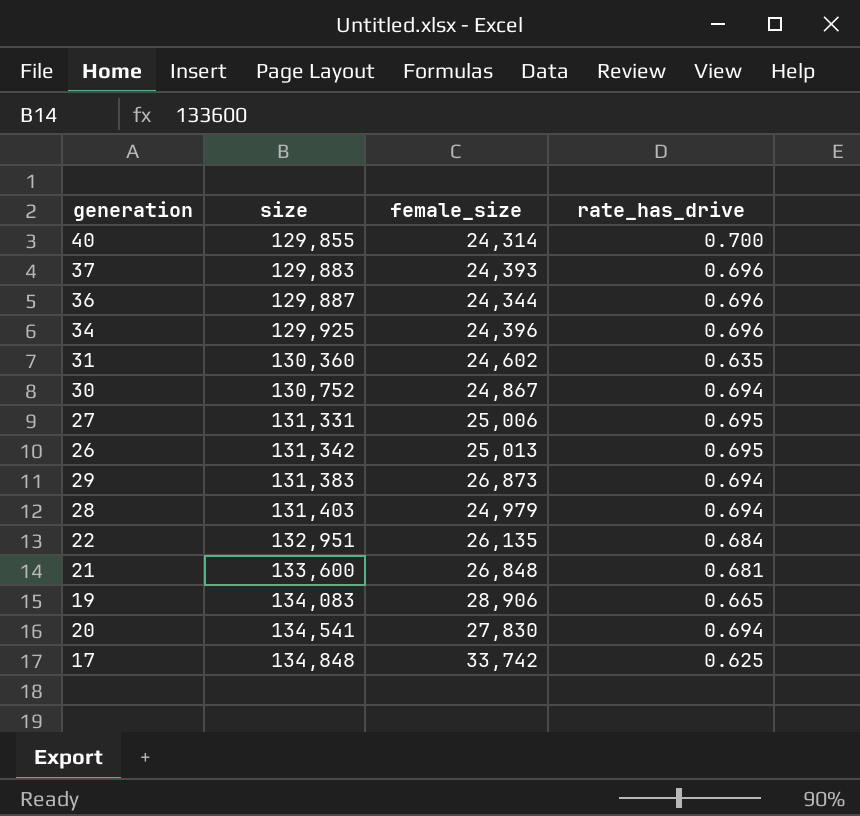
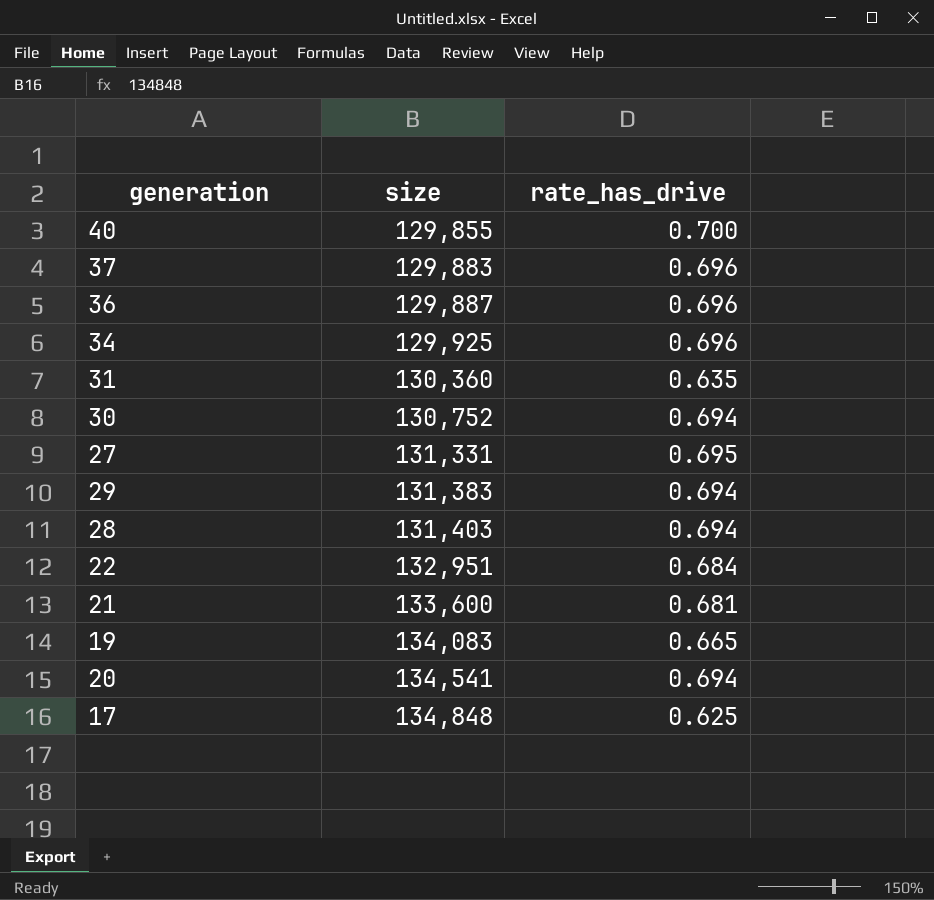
column female_size | position: 3 -> none
row 26: 131,342 | 25,013 | 0.695 -> none

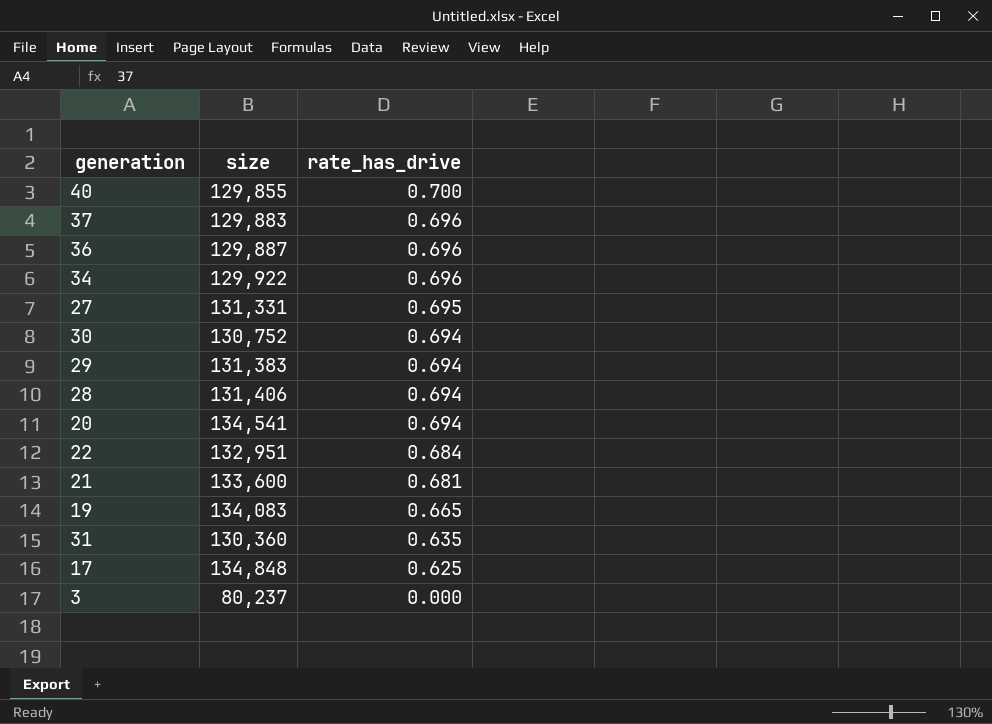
row order: size ascending -> rate_has_drive descending
34 | size: 129,925 -> 129,922
28 | size: 131,403 -> 131,406
row 3: none -> 80,237 | 0.000

